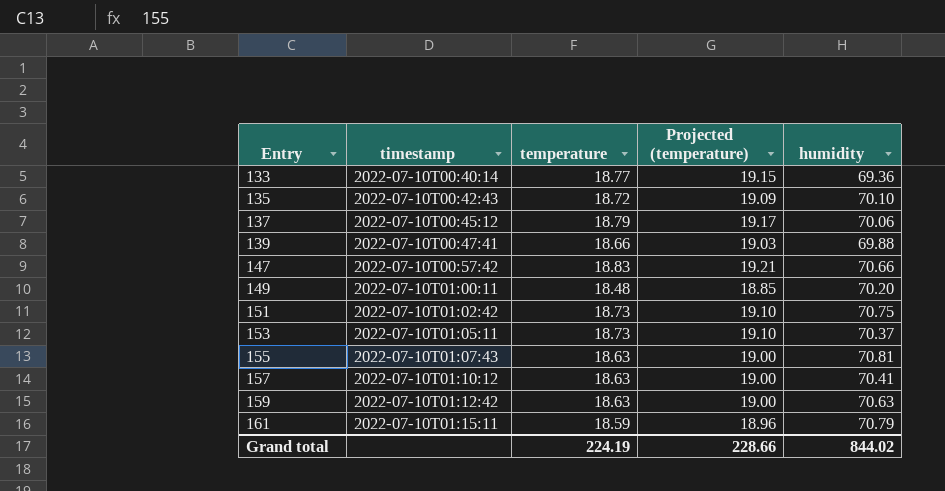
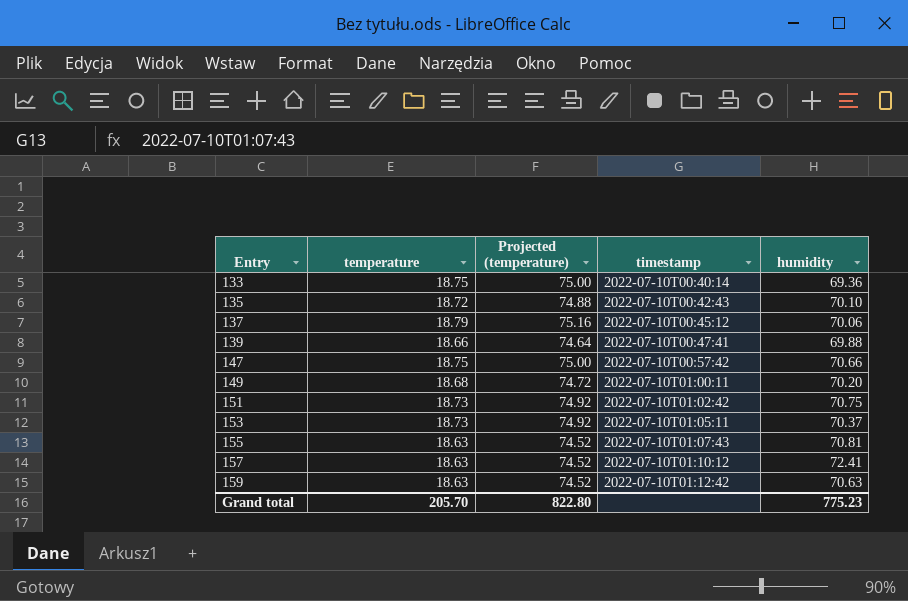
column Projected (temperature) | formula: [temperature] * 1.02 -> [temperature] * 4
column timestamp | position: 2 -> 4
row 161: 2022-07-10T01:15:11 | 18.59 | 18.96 | 70.79 -> none
133 | temperature: 18.77 -> 18.75
147 | temperature: 18.83 -> 18.75
149 | temperature: 18.48 -> 18.68
157 | humidity: 70.41 -> 72.41
Grand total | temperature: 224.19 -> 205.70
Grand total | Projected (temperature): 228.66 -> 822.80
Grand total | humidity: 844.02 -> 775.23

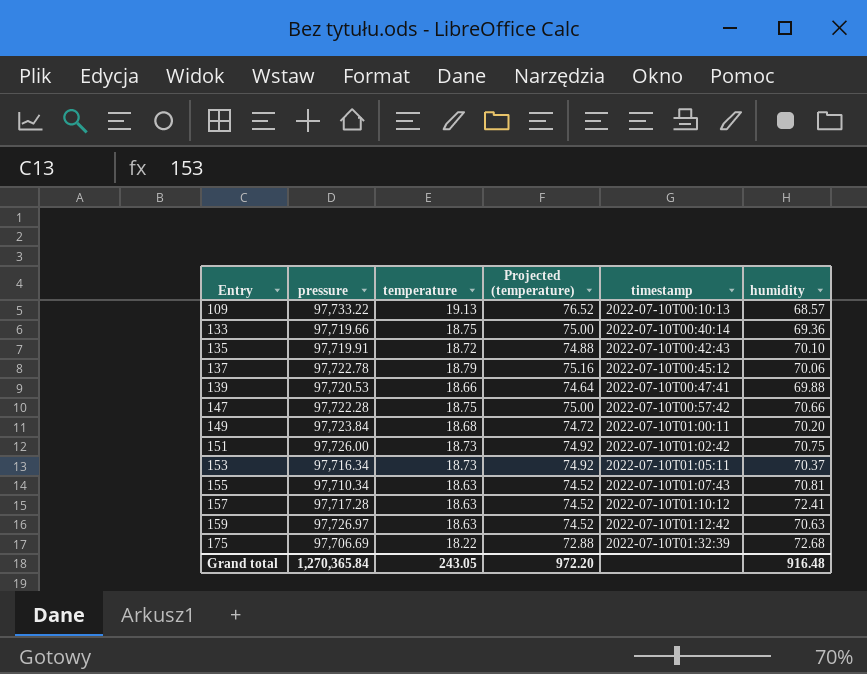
column pressure | position: none -> 2
row 109: none -> 97,733.22 | 19.13 | 76.52 | 2022-07-10T00:10:13 | 68.57
row 175: none -> 97,706.69 | 18.22 | 72.88 | 2022-07-10T01:32:39 | 72.68
Grand total | temperature: 205.70 -> 243.05
Grand total | Projected (temperature): 822.80 -> 972.20
Grand total | humidity: 775.23 -> 916.48

